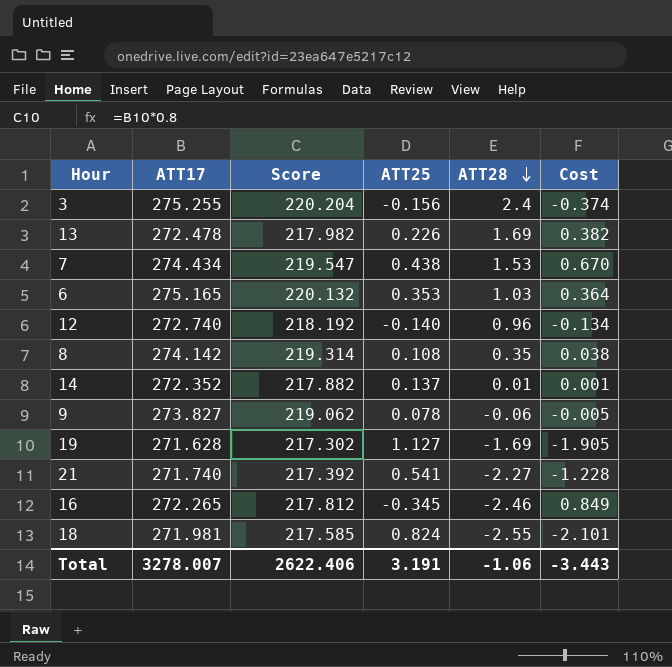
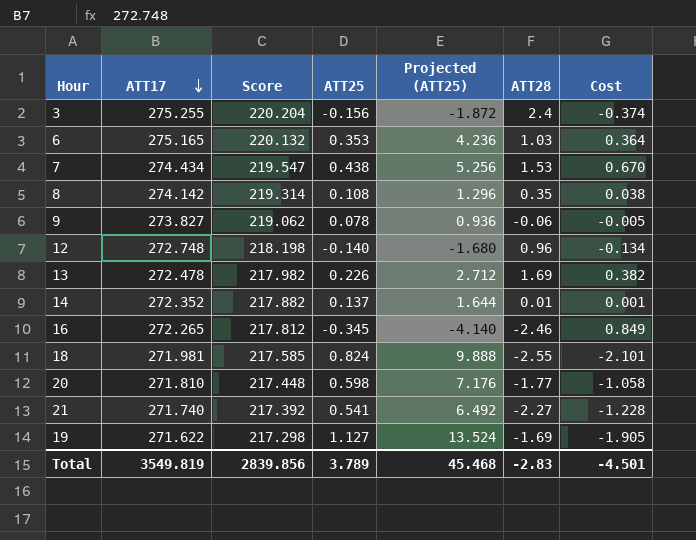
row order: ATT28 descending -> ATT17 descending
column Projected (ATT25) | formula: none -> [ATT25] * 12
12 | ATT17: 272.740 -> 272.748
12 | Score: 218.192 -> 218.198
row 20: none -> 271.810 | 217.448 | 0.598 | 7.176 | -1.77 | -1.058
19 | ATT17: 271.628 -> 271.622
19 | Score: 217.302 -> 217.298
Total | ATT17: 3278.007 -> 3549.819
Total | Score: 2622.406 -> 2839.856
Total | ATT25: 3.191 -> 3.789
Total | ATT28: -1.06 -> -2.83
Total | Cost: -3.443 -> -4.501

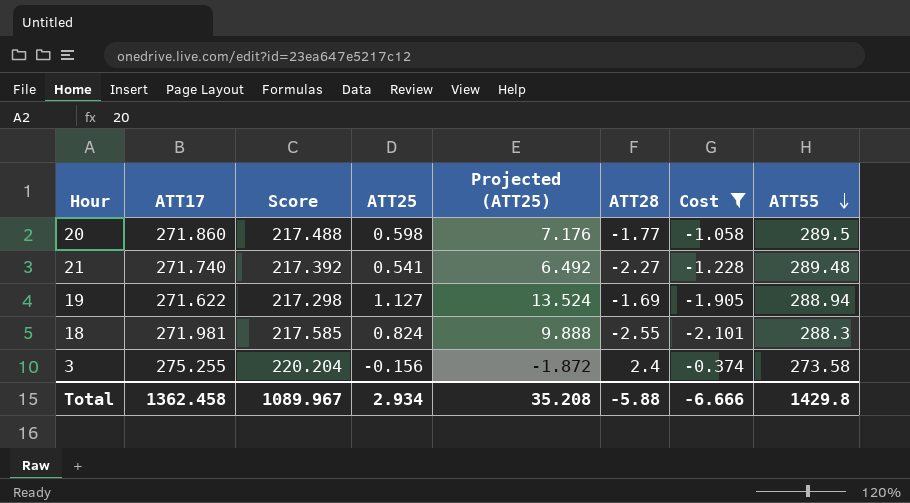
filter: none -> Cost <= -0.374
row order: ATT17 descending -> ATT55 descending
column ATT55 | position: none -> 8
20 | ATT17: 271.810 -> 271.860
20 | Score: 217.448 -> 217.488
Total | ATT17: 3549.819 -> 1362.458
Total | Score: 2839.856 -> 1089.967
Total | ATT25: 3.789 -> 2.934
Total | Projected (ATT25): 45.468 -> 35.208
Total | ATT28: -2.83 -> -5.88
Total | Cost: -4.501 -> -6.666

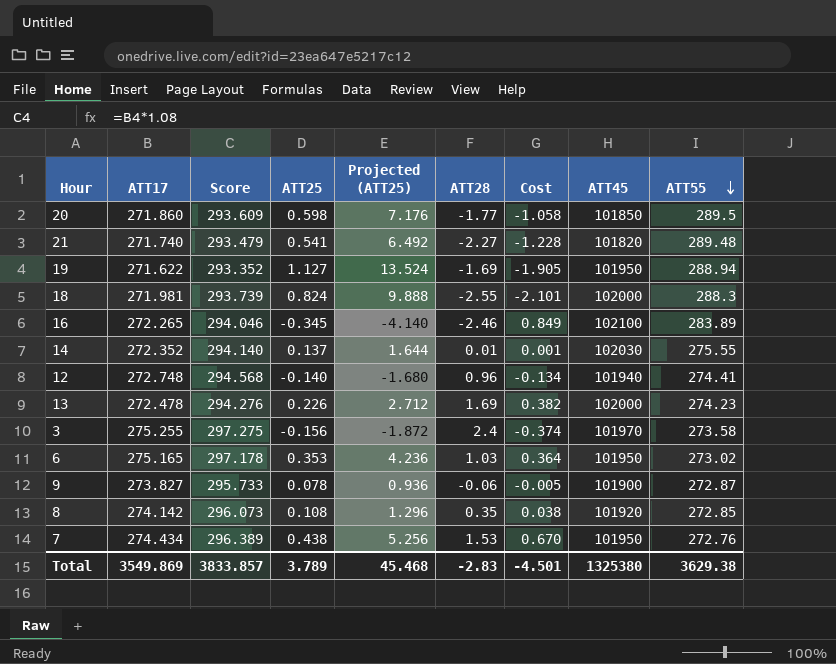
filter: Cost <= -0.374 -> none
column Score | formula: [ATT17] * 0.8 -> [ATT17] * 1.08
column ATT45 | position: none -> 8
Total | ATT17: 1362.458 -> 3549.869
Total | Score: 1089.967 -> 3833.857
Total | ATT25: 2.934 -> 3.789
Total | Projected (ATT25): 35.208 -> 45.468
Total | ATT28: -5.88 -> -2.83
Total | Cost: -6.666 -> -4.501
Total | ATT55: 1429.8 -> 3629.38

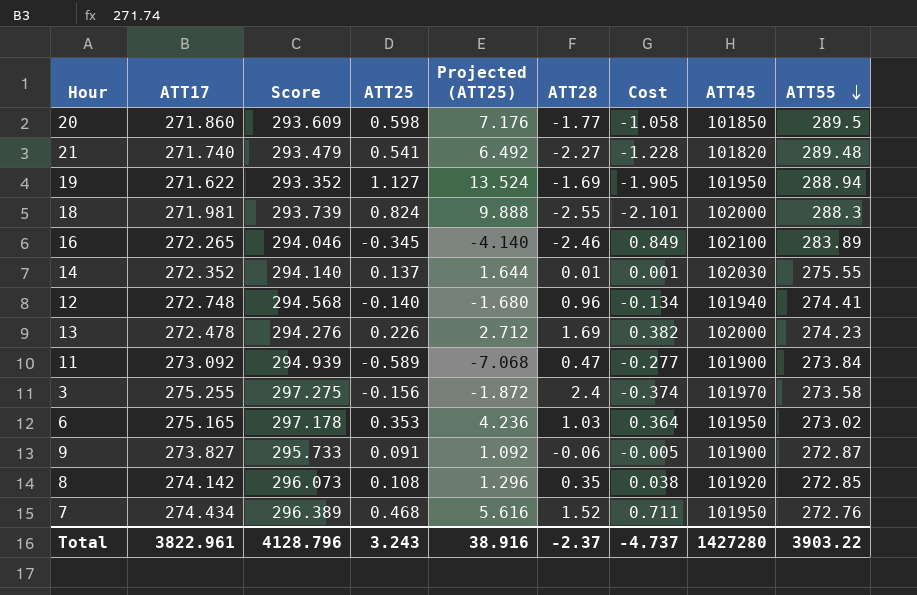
row 11: none -> 273.092 | 294.939 | -0.589 | -7.068 | 0.47 | -0.277 | 101900 | 273.84
9 | ATT25: 0.078 -> 0.091
9 | Projected (ATT25): 0.936 -> 1.092
7 | ATT25: 0.438 -> 0.468
7 | Projected (ATT25): 5.256 -> 5.616
7 | ATT28: 1.53 -> 1.52
7 | Cost: 0.670 -> 0.711
Total | ATT17: 3549.869 -> 3822.961
Total | Score: 3833.857 -> 4128.796
Total | ATT25: 3.789 -> 3.243
Total | Projected (ATT25): 45.468 -> 38.916
Total | ATT28: -2.83 -> -2.37
Total | Cost: -4.501 -> -4.737
Total | ATT45: 1325380 -> 1427280
Total | ATT55: 3629.38 -> 3903.22

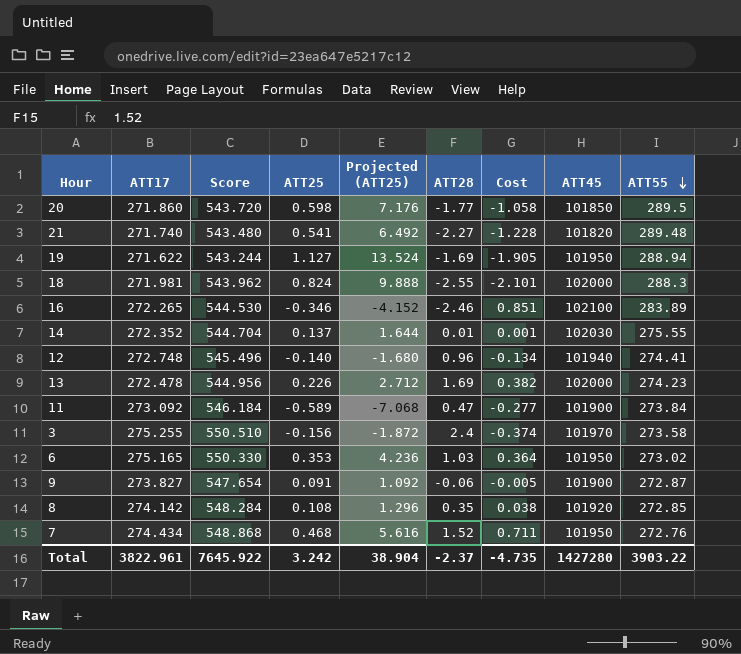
column Score | formula: [ATT17] * 1.08 -> [ATT17] * 2
16 | ATT25: -0.345 -> -0.346
16 | Projected (ATT25): -4.140 -> -4.152
16 | Cost: 0.849 -> 0.851
Total | Score: 4128.796 -> 7645.922
Total | ATT25: 3.243 -> 3.242
Total | Projected (ATT25): 38.916 -> 38.904
Total | Cost: -4.737 -> -4.735

